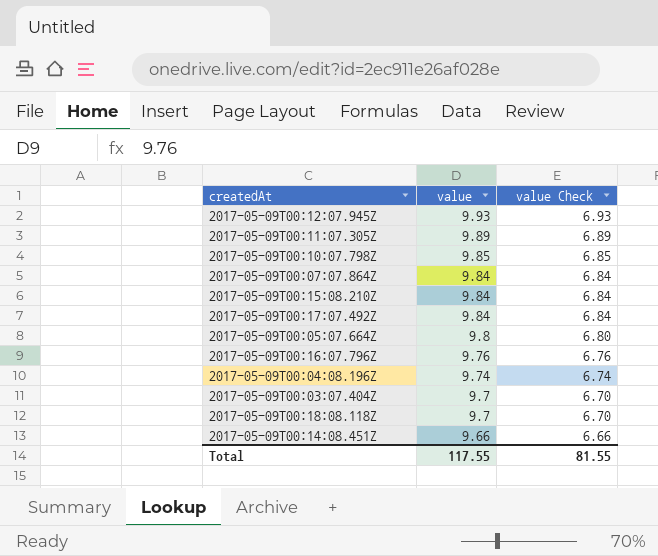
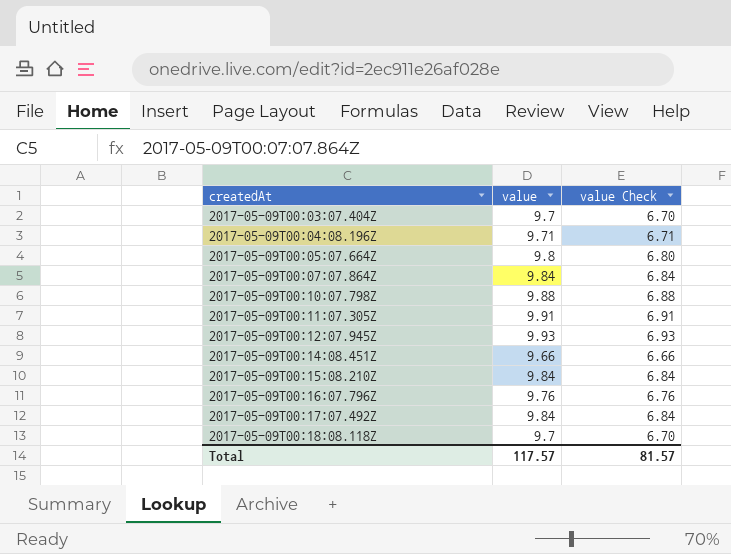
row order: value descending -> createdAt ascending
2017-05-09T00:04:08.196Z | value: 9.74 -> 9.71
2017-05-09T00:04:08.196Z | value Check: 6.74 -> 6.71
2017-05-09T00:10:07.798Z | value: 9.85 -> 9.88
2017-05-09T00:10:07.798Z | value Check: 6.85 -> 6.88
2017-05-09T00:11:07.305Z | value: 9.89 -> 9.91
2017-05-09T00:11:07.305Z | value Check: 6.89 -> 6.91
Total | value: 117.55 -> 117.57
Total | value Check: 81.55 -> 81.57

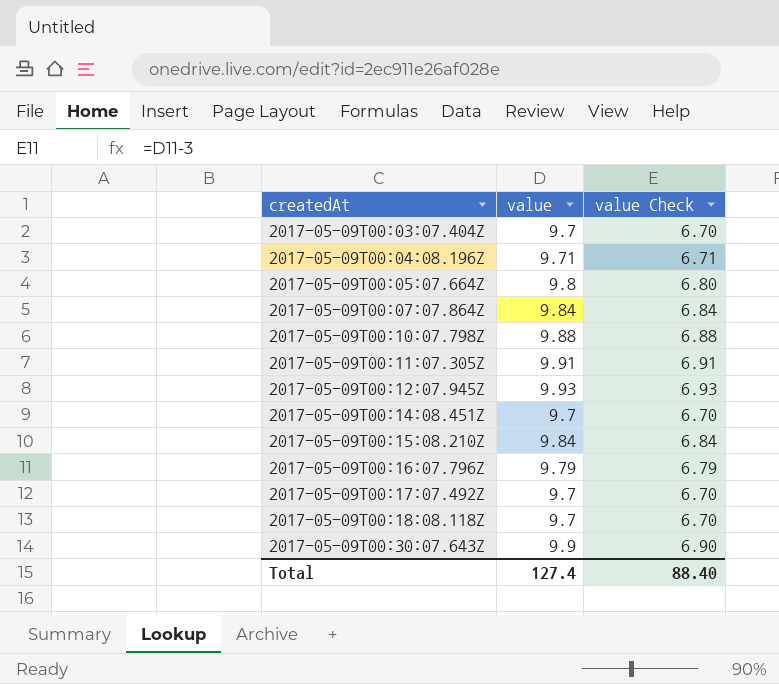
2017-05-09T00:14:08.451Z | value: 9.66 -> 9.7
2017-05-09T00:14:08.451Z | value Check: 6.66 -> 6.70
2017-05-09T00:16:07.796Z | value: 9.76 -> 9.79
2017-05-09T00:16:07.796Z | value Check: 6.76 -> 6.79
2017-05-09T00:17:07.492Z | value: 9.84 -> 9.7
2017-05-09T00:17:07.492Z | value Check: 6.84 -> 6.70
row 2017-05-09T00:30:07.643Z: none -> 9.9 | 6.90
Total | value: 117.57 -> 127.4
Total | value Check: 81.57 -> 88.40

